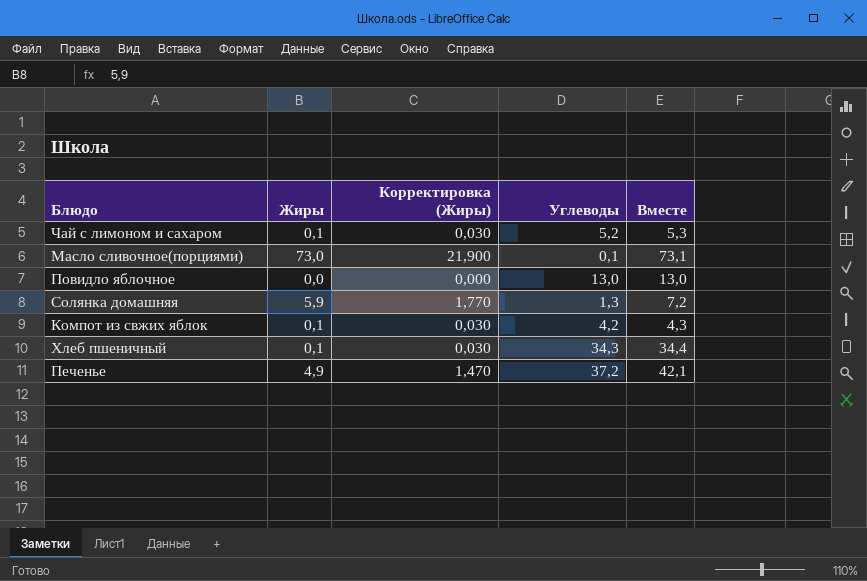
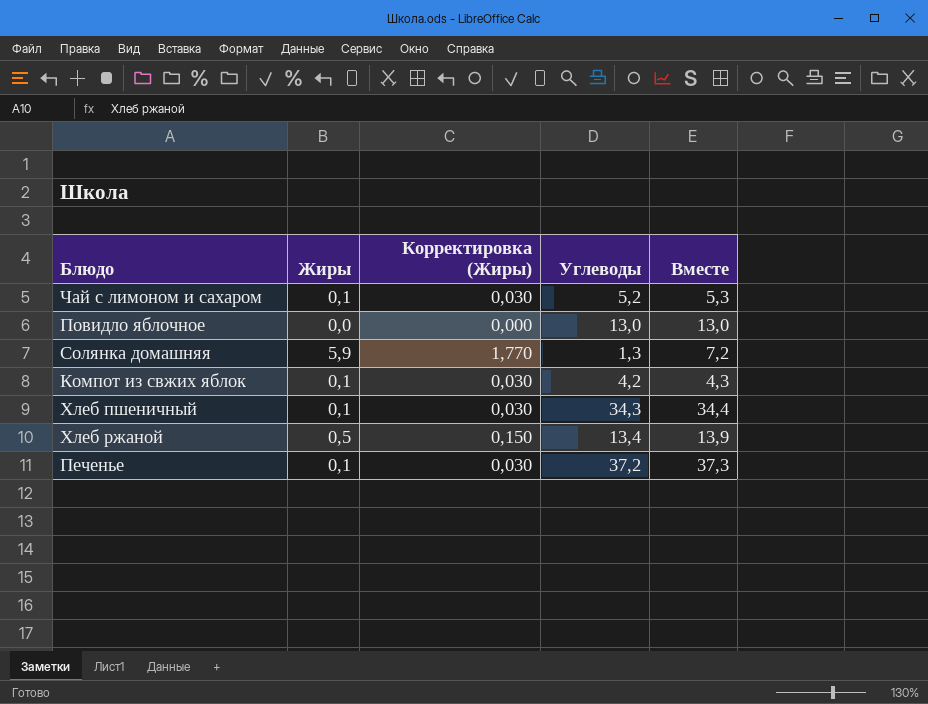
row Масло сливочное(порциями): 73,0 | 21,900 | 0,1 | 73,1 -> none
row Хлеб ржаной: none -> 0,5 | 0,150 | 13,4 | 13,9
Печенье | Жиры: 4,9 -> 0,1
Печенье | Корректировка (Жиры): 1,470 -> 0,030
Печенье | Вместе: 42,1 -> 37,3

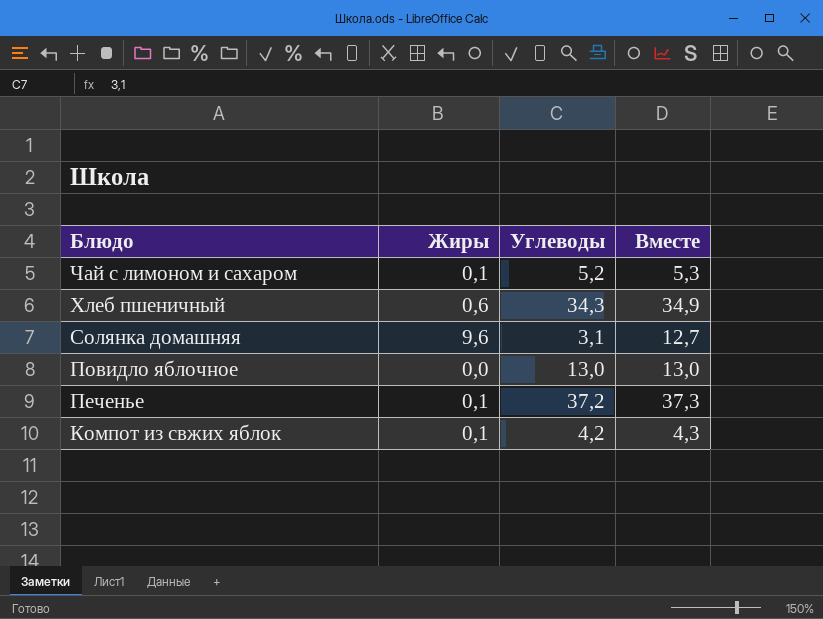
row order: none -> Блюдо descending
column Корректировка (Жиры) | formula: [Жиры] * 0,3 -> none
row Хлеб ржаной: 0,5 | 0,150 | 13,4 | 13,9 -> none
Хлеб пшеничный | Жиры: 0,1 -> 0,6
Хлеб пшеничный | Вместе: 34,4 -> 34,9
Солянка домашняя | Жиры: 5,9 -> 9,6
Солянка домашняя | Углеводы: 1,3 -> 3,1
Солянка домашняя | Вместе: 7,2 -> 12,7

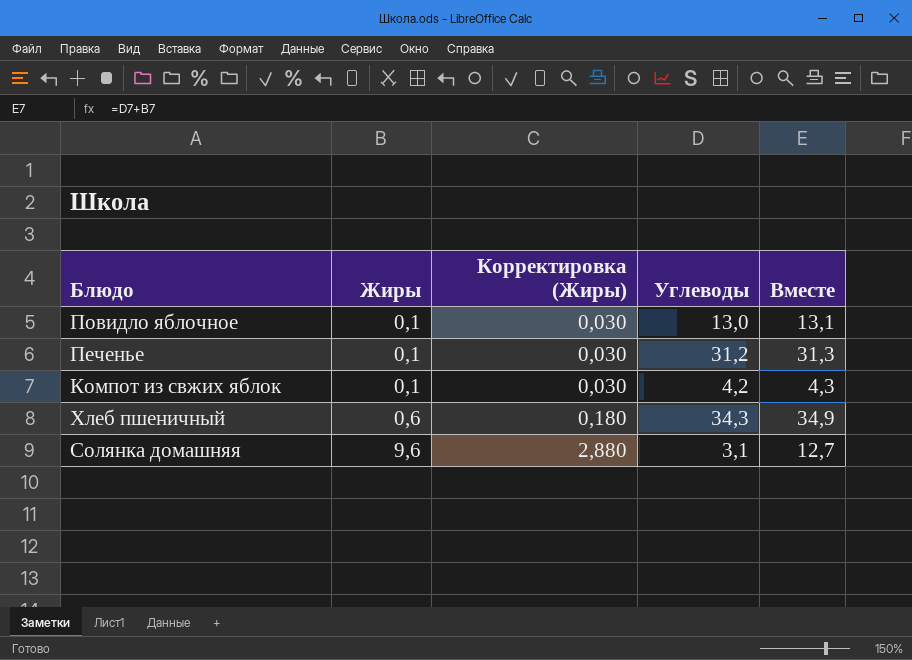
row order: Блюдо descending -> Жиры ascending
column Корректировка (Жиры) | formula: none -> [Жиры] * 0,3
row Чай с лимоном и сахаром: 0,1 | 5,2 | 5,3 -> none
Повидло яблочное | Жиры: 0,0 -> 0,1
Повидло яблочное | Вместе: 13,0 -> 13,1
Печенье | Углеводы: 37,2 -> 31,2
Печенье | Вместе: 37,3 -> 31,3

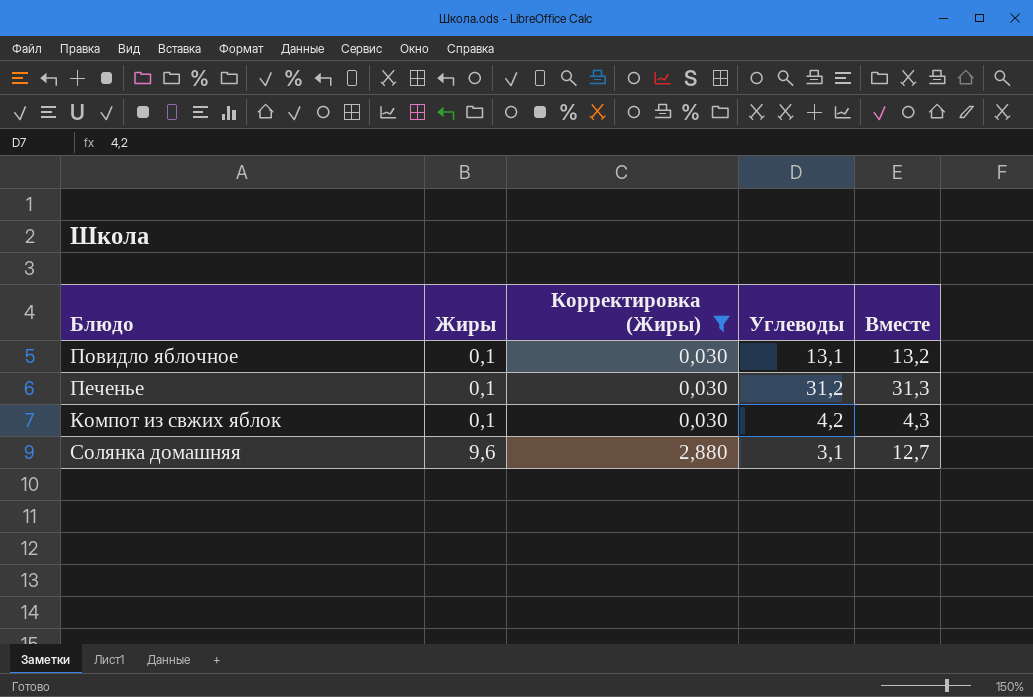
filter: none -> Корректировка (Жиры) != 0,180
Повидло яблочное | Углеводы: 13,0 -> 13,1
Повидло яблочное | Вместе: 13,1 -> 13,2

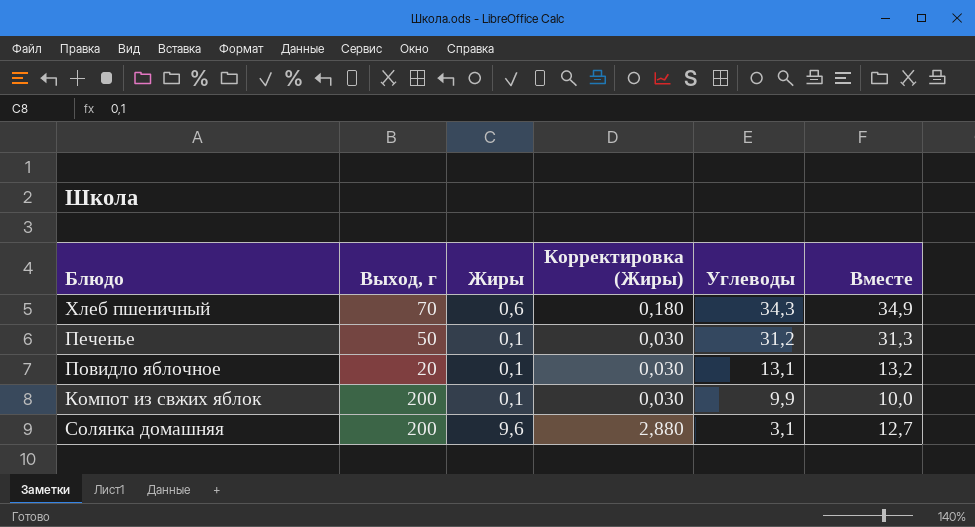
filter: Корректировка (Жиры) != 0,180 -> none
row order: Жиры ascending -> Углеводы descending
column Выход, г | position: none -> 2
Компот из свжих яблок | Углеводы: 4,2 -> 9,9
Компот из свжих яблок | Вместе: 4,3 -> 10,0

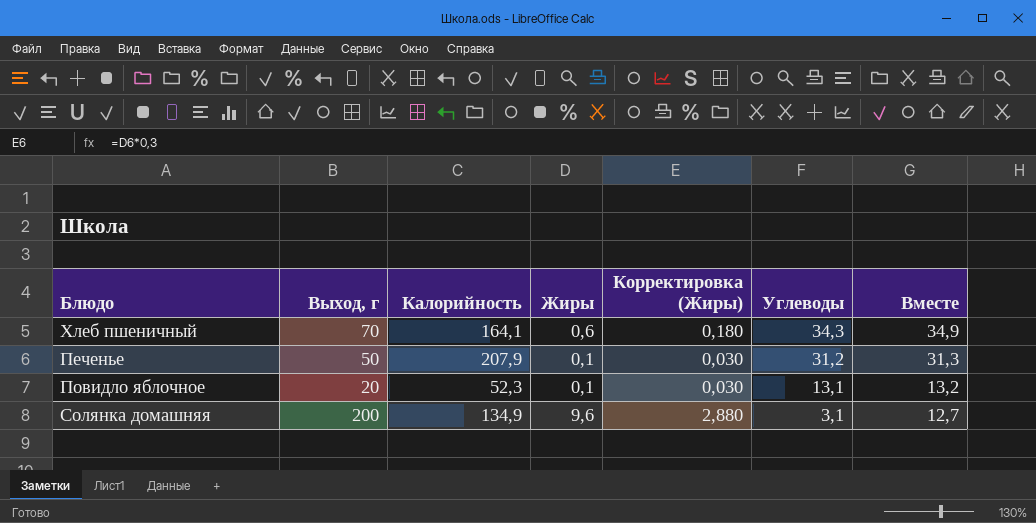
column Калорийность | position: none -> 3
row Компот из свжих яблок: 200 | 0,1 | 0,030 | 9,9 | 10,0 -> none

